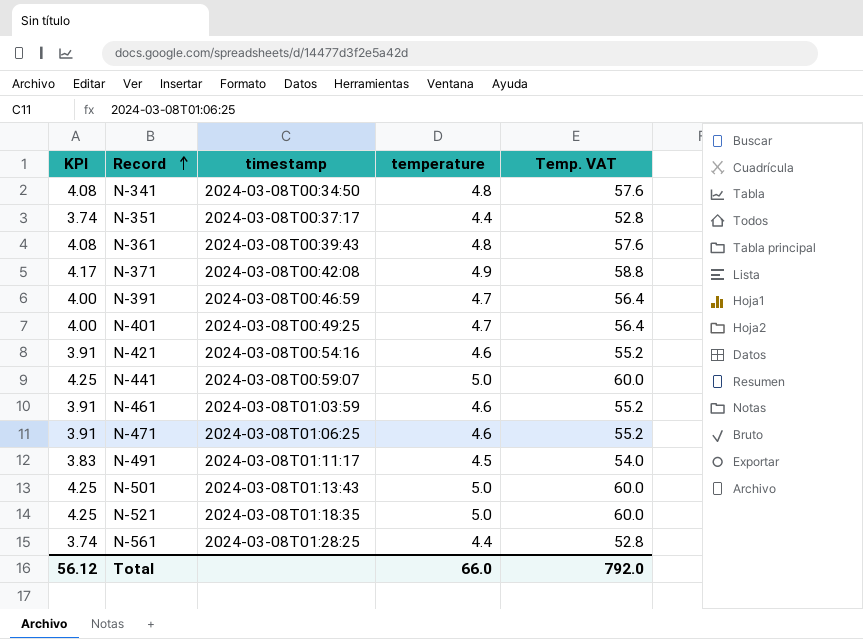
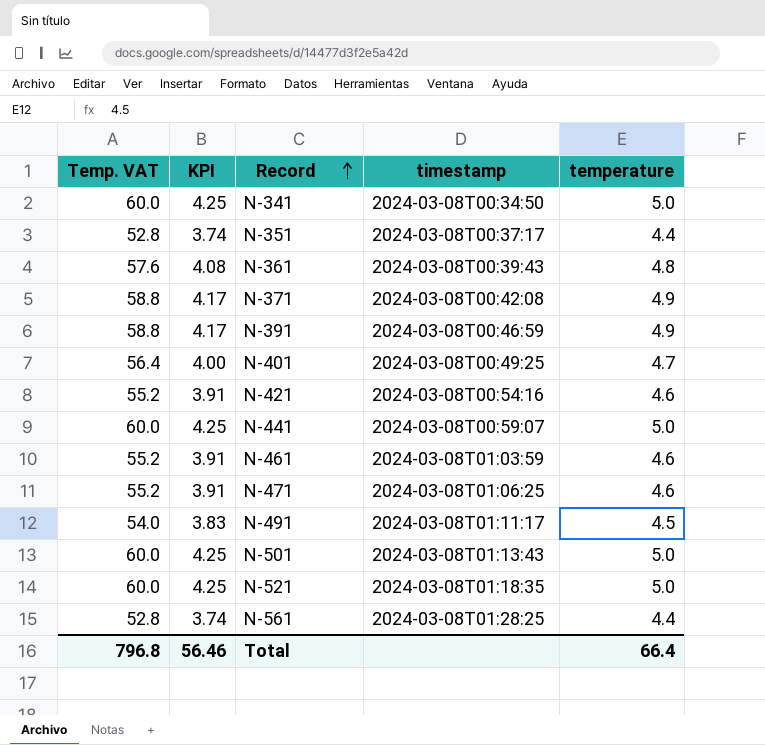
column Temp. VAT | position: 5 -> 1
N-341 | Temp. VAT: 57.6 -> 60.0
N-341 | KPI: 4.08 -> 4.25
N-341 | temperature: 4.8 -> 5.0
N-391 | Temp. VAT: 56.4 -> 58.8
N-391 | KPI: 4.00 -> 4.17
N-391 | temperature: 4.7 -> 4.9
Total | Temp. VAT: 792.0 -> 796.8
Total | KPI: 56.12 -> 56.46
Total | temperature: 66.0 -> 66.4

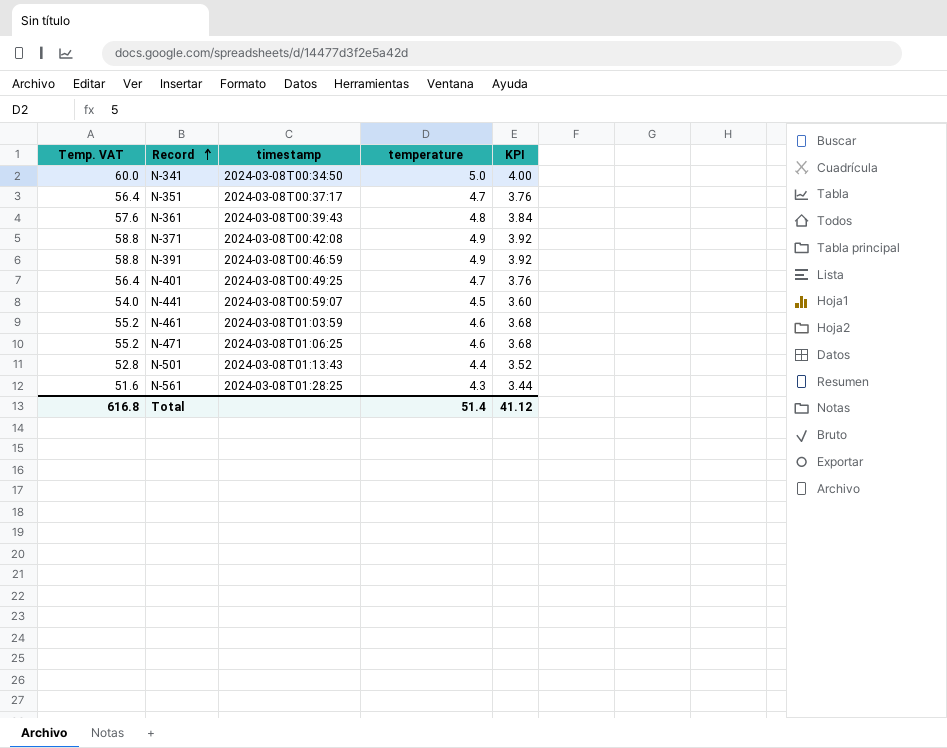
column KPI | formula: [temperature] * 0.85 -> [temperature] * 0.8
column KPI | position: 2 -> 5
row N-421: 55.2 | 3.91 | 2024-03-08T00:54:16 | 4.6 -> none
row N-491: 54.0 | 3.83 | 2024-03-08T01:11:17 | 4.5 -> none
row N-521: 60.0 | 4.25 | 2024-03-08T01:18:35 | 5.0 -> none
N-351 | Temp. VAT: 52.8 -> 56.4
N-351 | temperature: 4.4 -> 4.7
N-441 | Temp. VAT: 60.0 -> 54.0
N-441 | temperature: 5.0 -> 4.5
N-501 | Temp. VAT: 60.0 -> 52.8
N-501 | temperature: 5.0 -> 4.4
N-561 | Temp. VAT: 52.8 -> 51.6
N-561 | temperature: 4.4 -> 4.3
Total | Temp. VAT: 796.8 -> 616.8
Total | temperature: 66.4 -> 51.4
Total | KPI: 56.46 -> 41.12

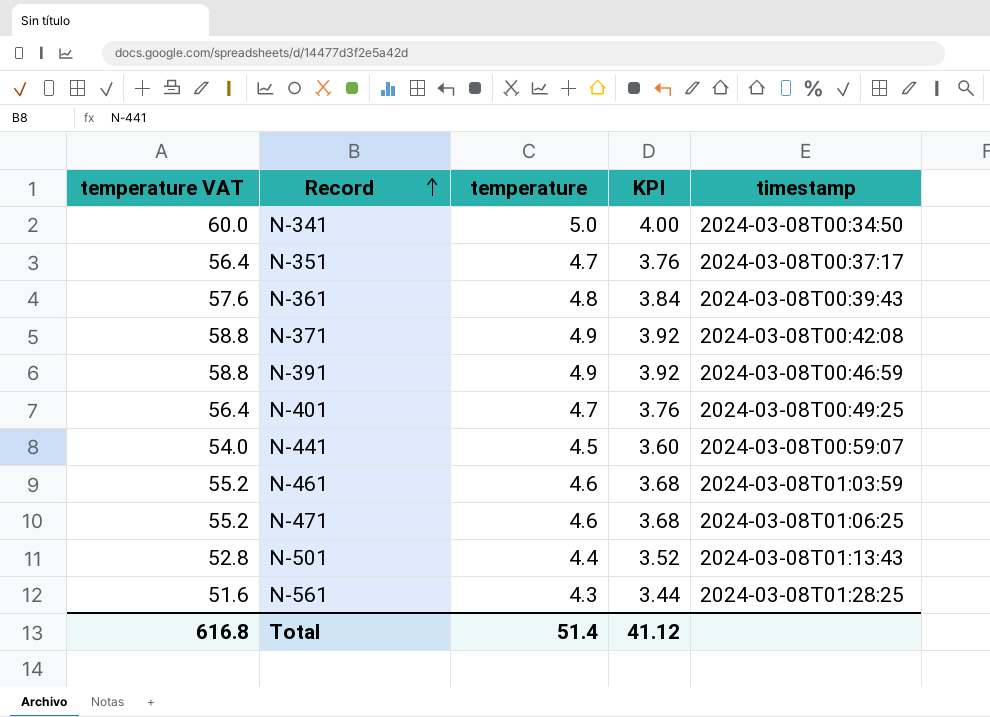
column name: Temp. VAT -> temperature VAT
column timestamp | position: 3 -> 5

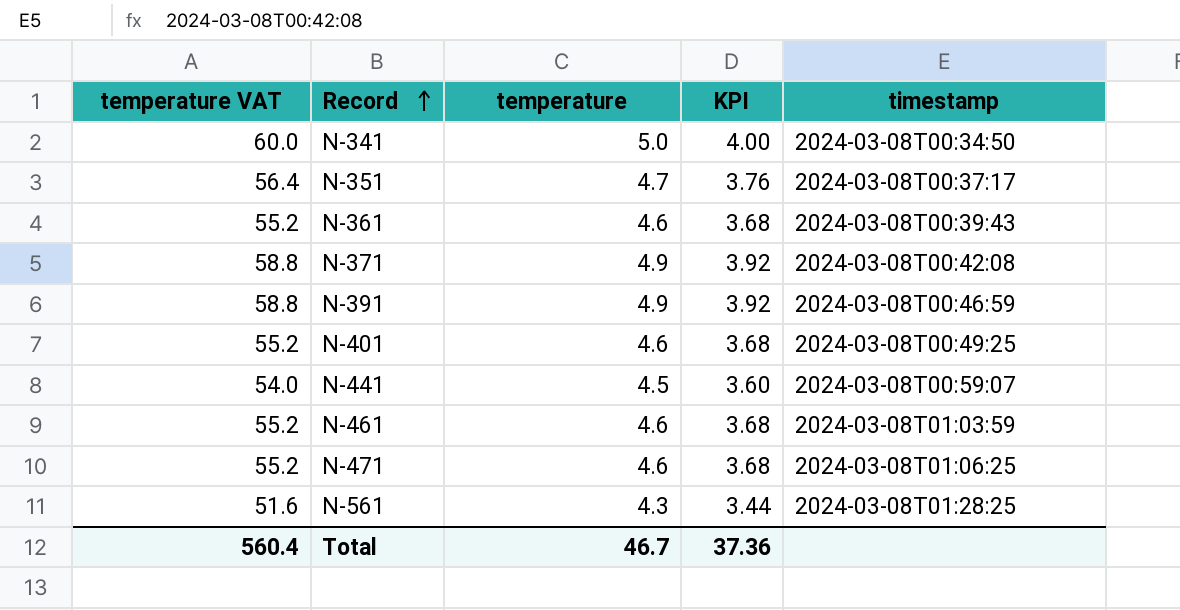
row N-501: 52.8 | 4.4 | 3.52 | 2024-03-08T01:13:43 -> none
N-361 | temperature VAT: 57.6 -> 55.2
N-361 | temperature: 4.8 -> 4.6
N-361 | KPI: 3.84 -> 3.68
N-401 | temperature VAT: 56.4 -> 55.2
N-401 | temperature: 4.7 -> 4.6
N-401 | KPI: 3.76 -> 3.68
Total | temperature VAT: 616.8 -> 560.4
Total | temperature: 51.4 -> 46.7
Total | KPI: 41.12 -> 37.36

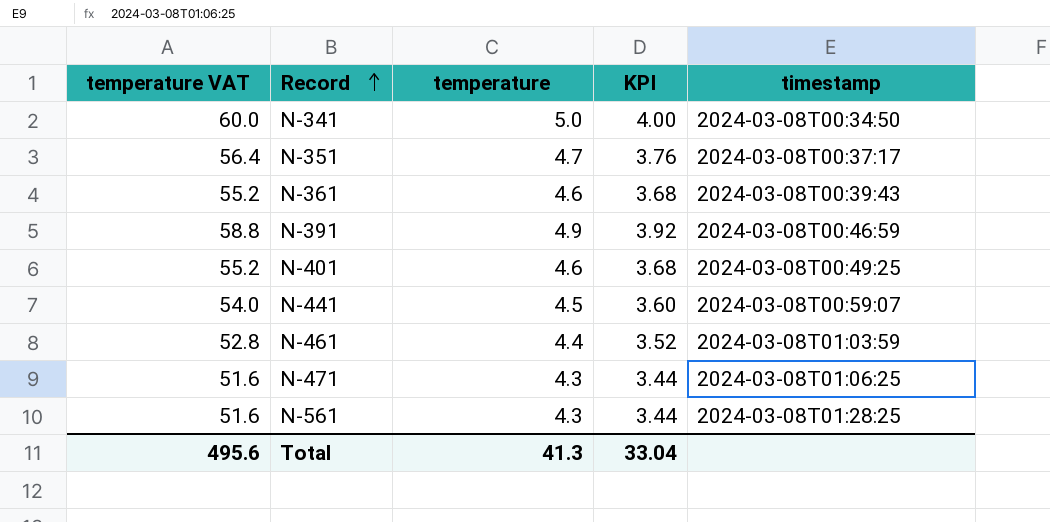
row N-371: 58.8 | 4.9 | 3.92 | 2024-03-08T00:42:08 -> none
N-461 | temperature VAT: 55.2 -> 52.8
N-461 | temperature: 4.6 -> 4.4
N-461 | KPI: 3.68 -> 3.52
N-471 | temperature VAT: 55.2 -> 51.6
N-471 | temperature: 4.6 -> 4.3
N-471 | KPI: 3.68 -> 3.44
Total | temperature VAT: 560.4 -> 495.6
Total | temperature: 46.7 -> 41.3
Total | KPI: 37.36 -> 33.04

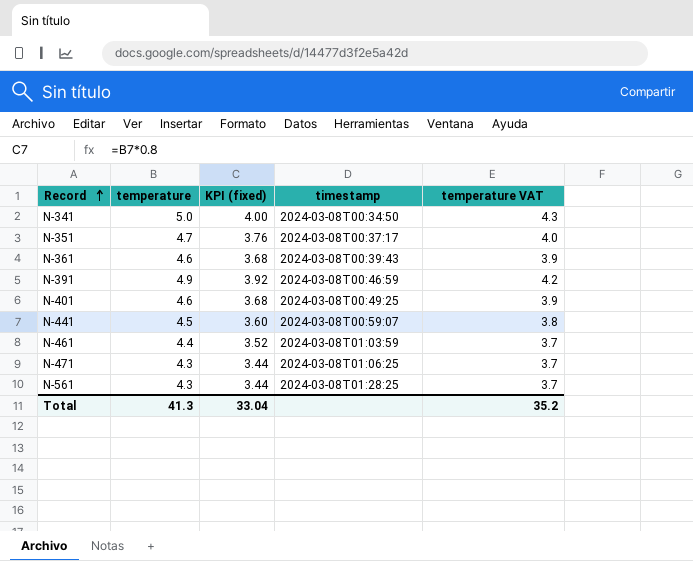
column name: KPI -> KPI (fixed)
column temperature VAT | formula: [temperature] * 12 -> [temperature] * 0.85
column temperature VAT | position: 1 -> 5
Total | temperature VAT: 495.6 -> 35.2

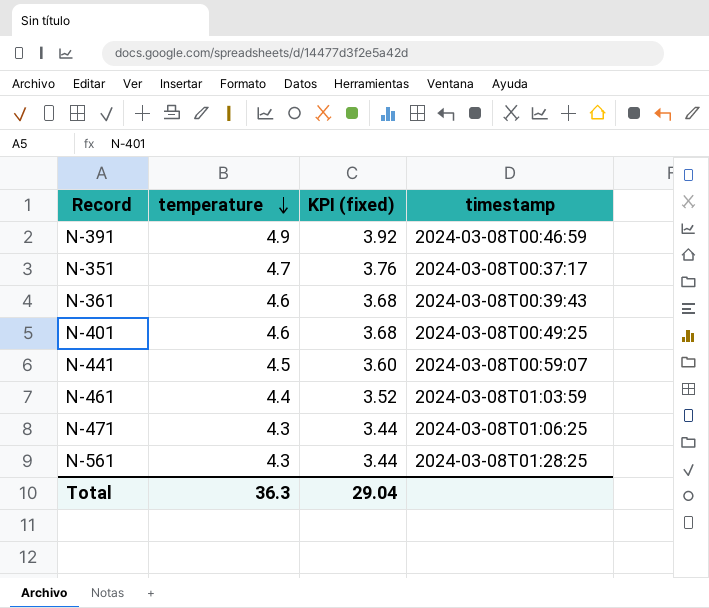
row order: Record ascending -> temperature descending
column temperature VAT | formula: [temperature] * 0.85 -> none
row N-341: 5.0 | 4.00 | 2024-03-08T00:34:50 | 4.3 -> none
Total | temperature: 41.3 -> 36.3
Total | KPI (fixed): 33.04 -> 29.04

